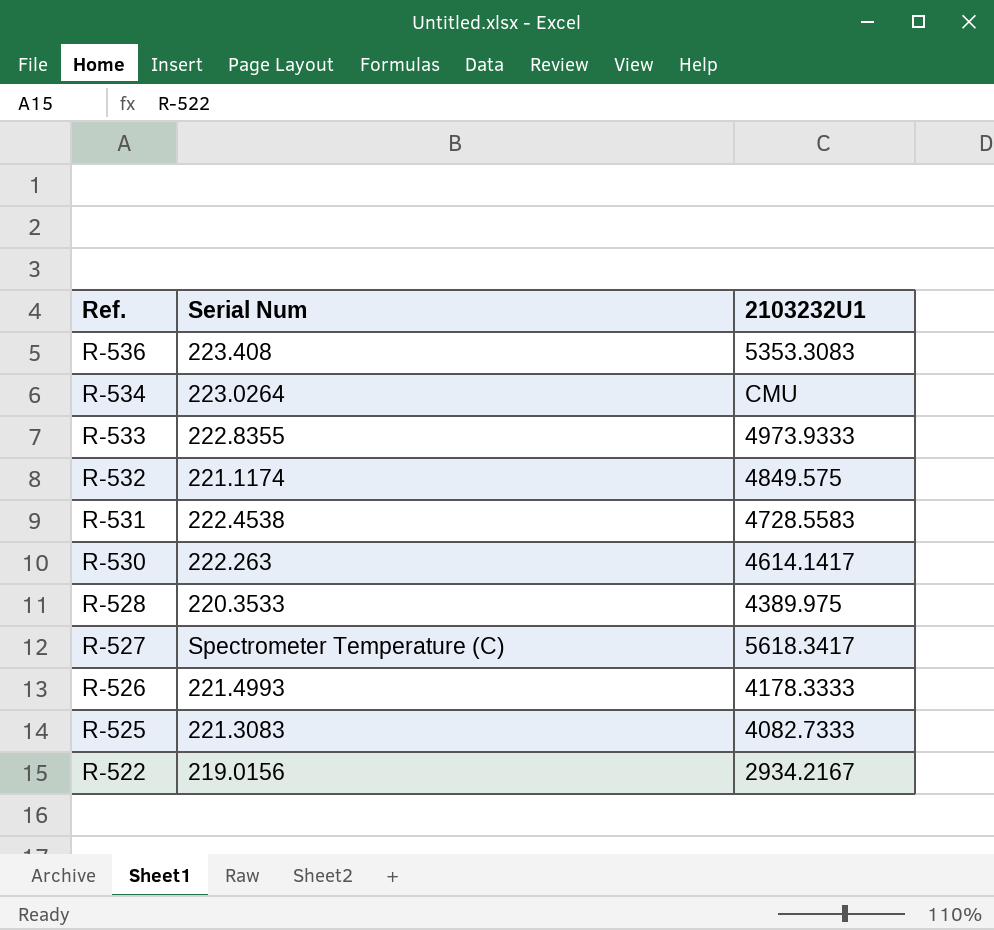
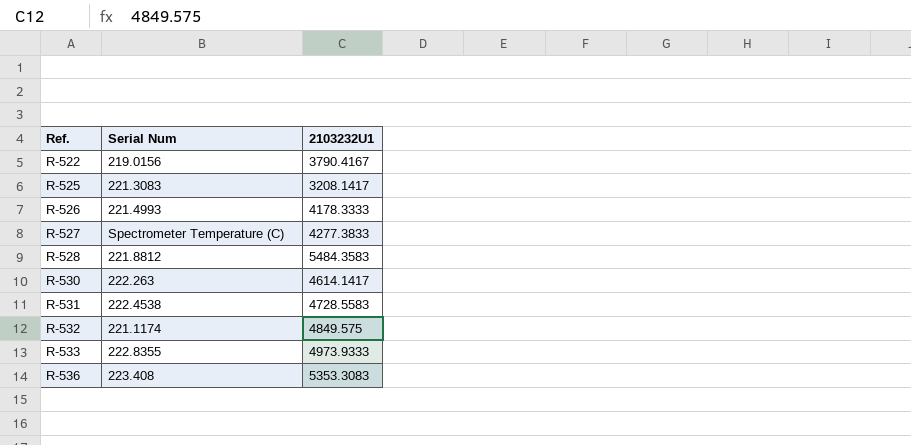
row order: Ref. descending -> Ref. ascending
row R-534: 223.0264 | CMU -> none
R-522 | 2103232U1: 2934.2167 -> 3790.4167
R-525 | 2103232U1: 4082.7333 -> 3208.1417
R-527 | 2103232U1: 5618.3417 -> 4277.3833
R-528 | Serial Num: 220.3533 -> 221.8812
R-528 | 2103232U1: 4389.975 -> 5484.3583

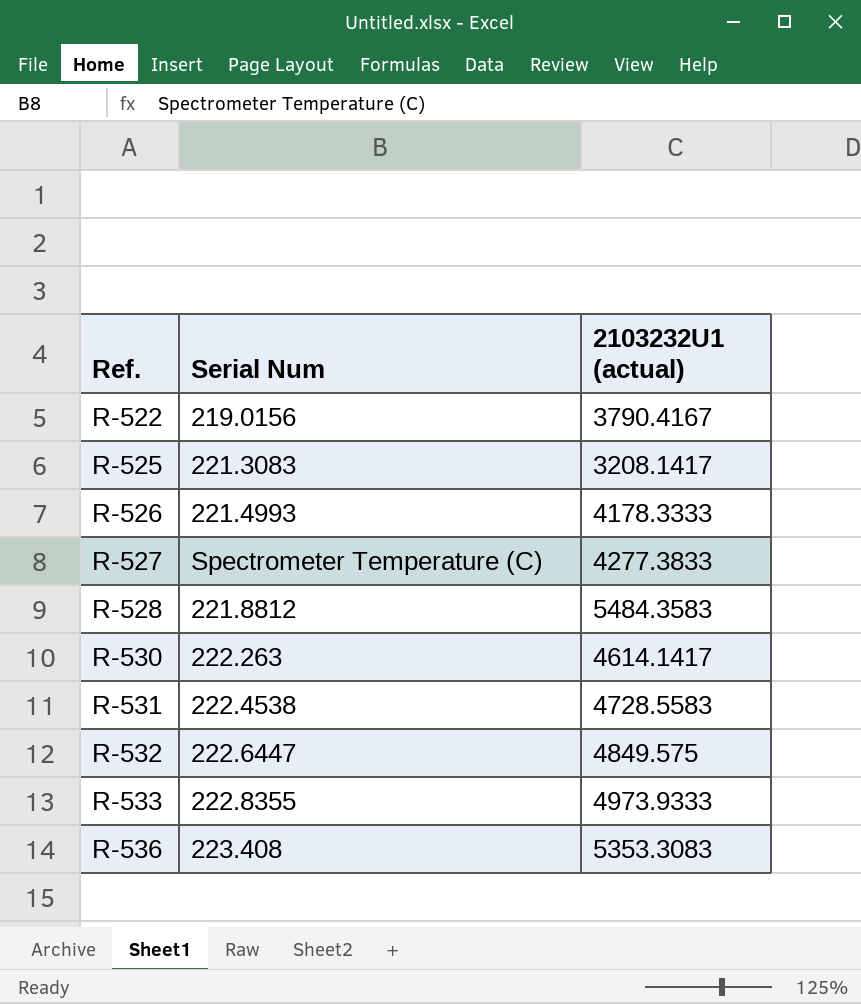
column name: 2103232U1 -> 2103232U1 (actual)
R-532 | Serial Num: 221.1174 -> 222.6447

